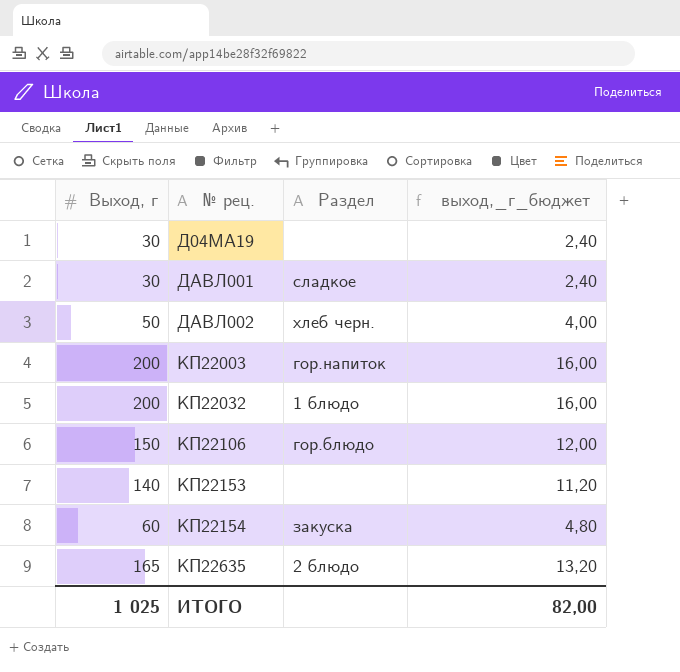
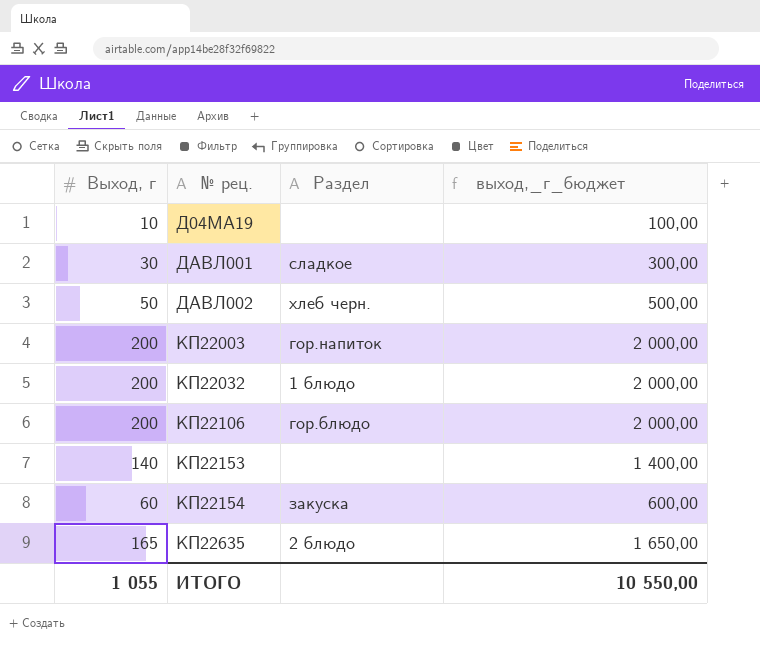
column выход,_г_бюджет | formula: [Выход, г] * 0,08 -> [Выход, г] * 10
Д04МА19 | Выход, г: 30 -> 10
КП22106 | Выход, г: 150 -> 200
ИТОГО | Выход, г: 1 025 -> 1 055
ИТОГО | выход,_г_бюджет: 82,00 -> 10 550,00

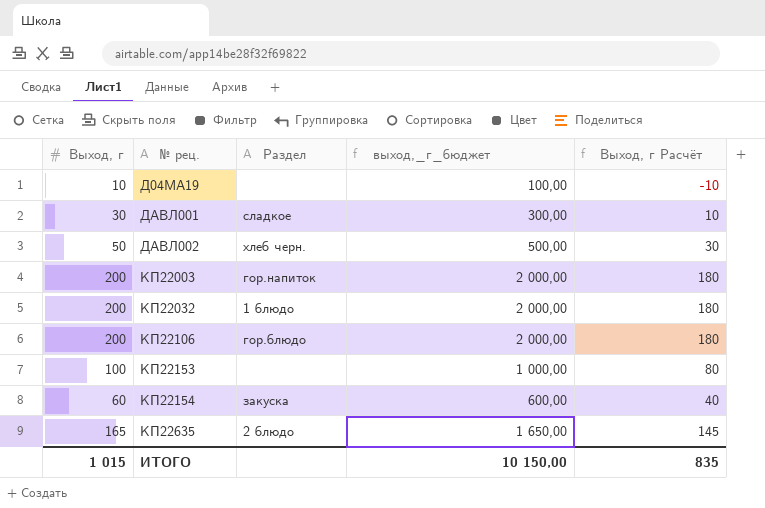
column Выход, г Расчёт | formula: none -> [Выход, г] - 20
КП22153 | Выход, г: 140 -> 100
КП22153 | выход,_г_бюджет: 1 400,00 -> 1 000,00
ИТОГО | Выход, г: 1 055 -> 1 015
ИТОГО | выход,_г_бюджет: 10 550,00 -> 10 150,00

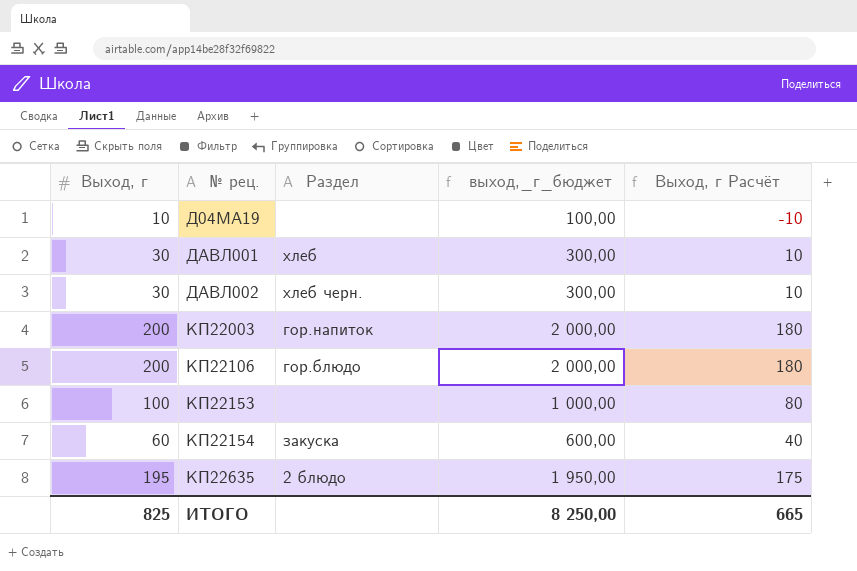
row КП22032: 200 | 1 блюдо | 2 000,00 | 180 -> none
ДАВЛ001 | Раздел: сладкое -> хлеб
ДАВЛ002 | Выход, г: 50 -> 30
ДАВЛ002 | выход,_г_бюджет: 500,00 -> 300,00
ДАВЛ002 | Выход, г Расчёт: 30 -> 10
КП22635 | Выход, г: 165 -> 195
КП22635 | выход,_г_бюджет: 1 650,00 -> 1 950,00
КП22635 | Выход, г Расчёт: 145 -> 175
ИТОГО | Выход, г: 1 015 -> 825
ИТОГО | выход,_г_бюджет: 10 150,00 -> 8 250,00
ИТОГО | Выход, г Расчёт: 835 -> 665

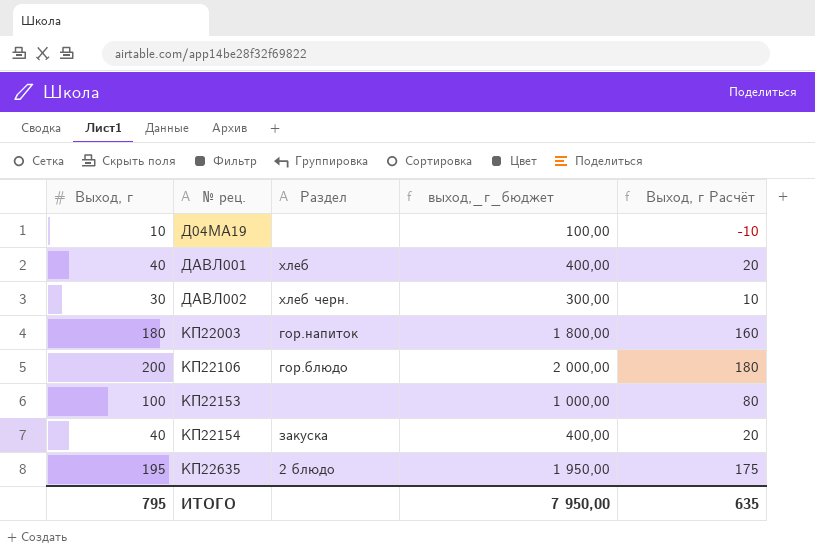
ДАВЛ001 | Выход, г: 30 -> 40
ДАВЛ001 | выход,_г_бюджет: 300,00 -> 400,00
ДАВЛ001 | Выход, г Расчёт: 10 -> 20
КП22003 | Выход, г: 200 -> 180
КП22003 | выход,_г_бюджет: 2 000,00 -> 1 800,00
КП22003 | Выход, г Расчёт: 180 -> 160
КП22154 | Выход, г: 60 -> 40
КП22154 | выход,_г_бюджет: 600,00 -> 400,00
КП22154 | Выход, г Расчёт: 40 -> 20
ИТОГО | Выход, г: 825 -> 795
ИТОГО | выход,_г_бюджет: 8 250,00 -> 7 950,00
ИТОГО | Выход, г Расчёт: 665 -> 635

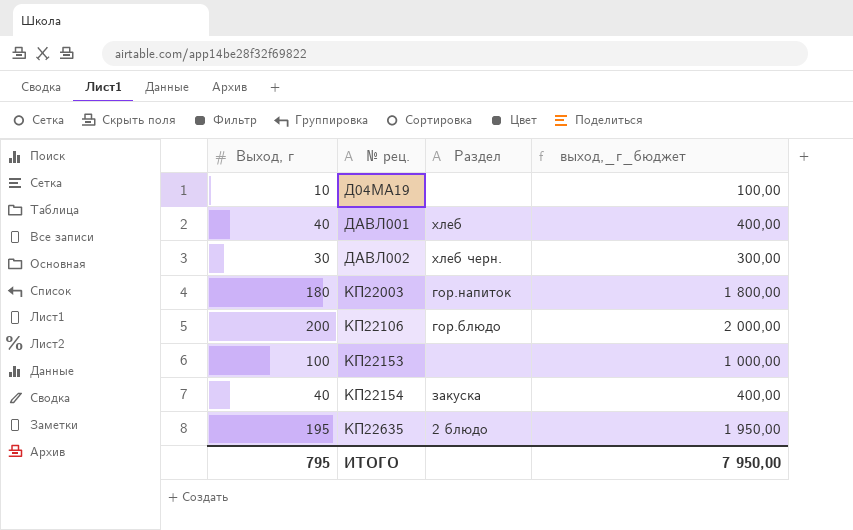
column Выход, г Расчёт | formula: [Выход, г] - 20 -> none

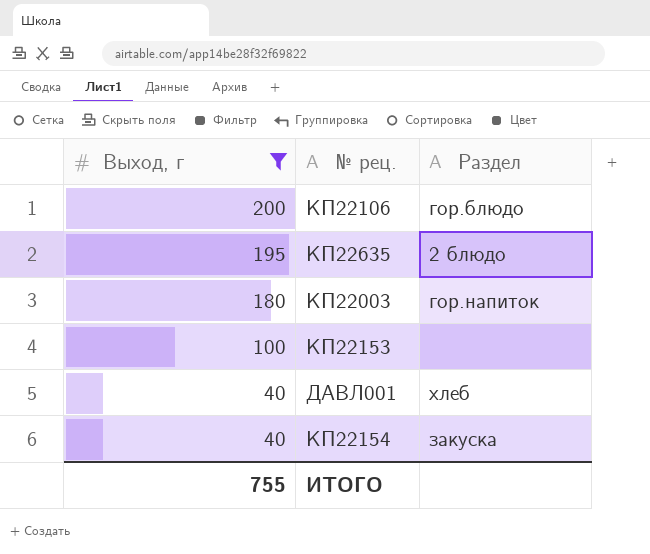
filter: none -> Выход, г >= 40
row order: № рец. ascending -> Выход, г descending
column выход,_г_бюджет | formula: [Выход, г] * 10 -> none
ИТОГО | Выход, г: 795 -> 755

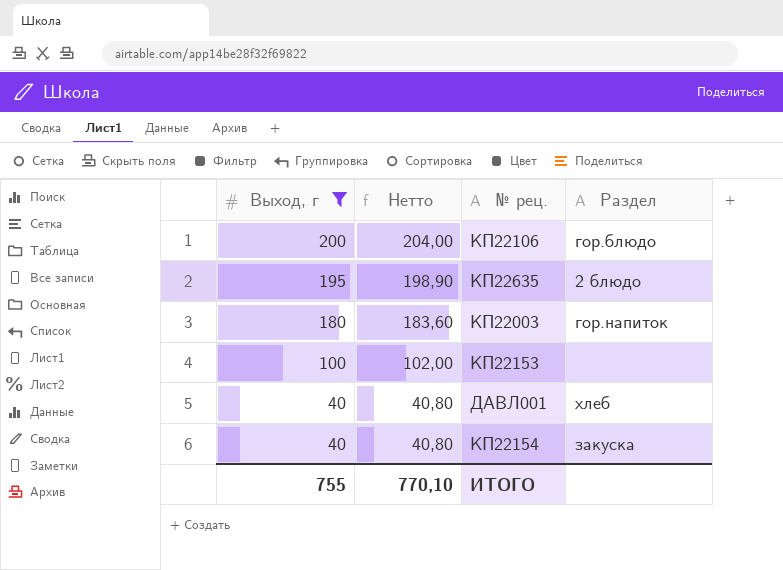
column Нетто | formula: none -> [Выход, г] * 1,02

